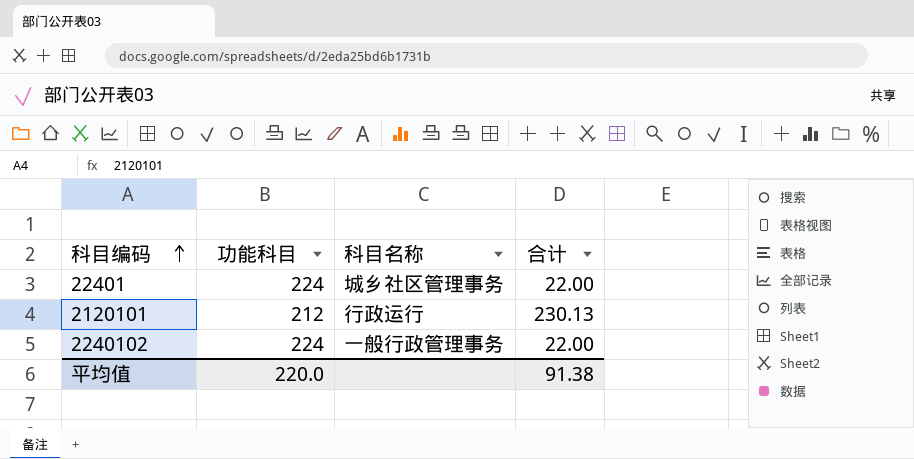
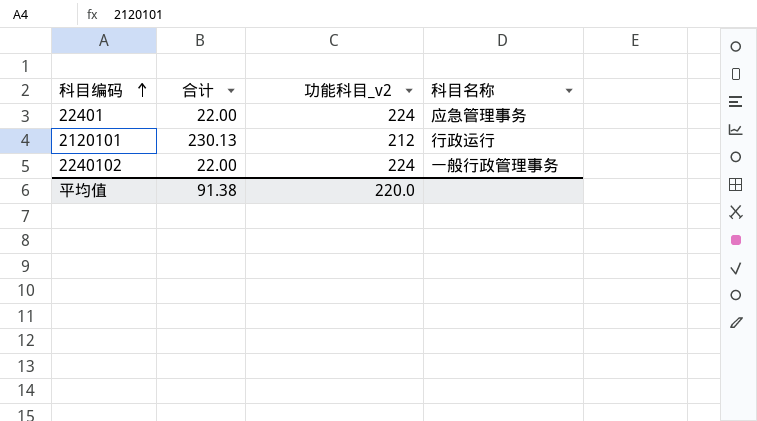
column 合计 | position: 4 -> 2
column name: 功能科目 -> 功能科目_v2
22401 | 科目名称: 城乡社区管理事务 -> 应急管理事务

